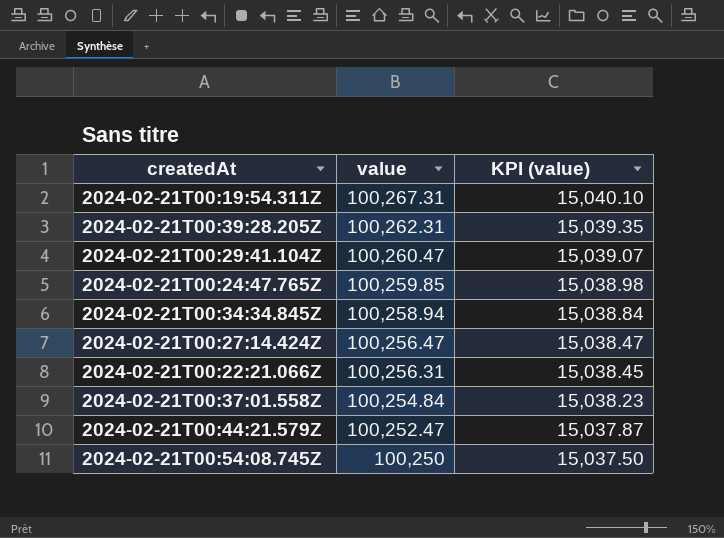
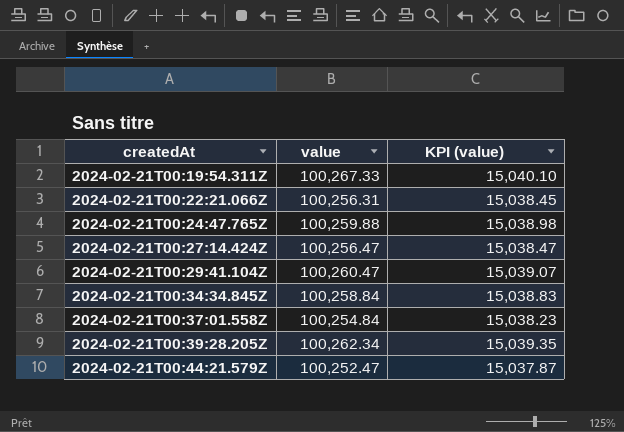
row order: value descending -> createdAt ascending
row 2024-02-21T00:54:08.745Z: 100,250 | 15,037.50 -> none
2024-02-21T00:19:54.311Z | value: 100,267.31 -> 100,267.33
2024-02-21T00:24:47.765Z | value: 100,259.85 -> 100,259.88
2024-02-21T00:34:34.845Z | value: 100,258.94 -> 100,258.84
2024-02-21T00:34:34.845Z | KPI (value): 15,038.84 -> 15,038.83
2024-02-21T00:39:28.205Z | value: 100,262.31 -> 100,262.34

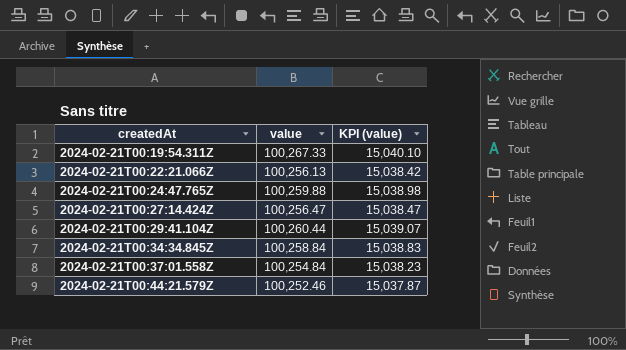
row 2024-02-21T00:39:28.205Z: 100,262.34 | 15,039.35 -> none
2024-02-21T00:22:21.066Z | value: 100,256.31 -> 100,256.13
2024-02-21T00:22:21.066Z | KPI (value): 15,038.45 -> 15,038.42
2024-02-21T00:29:41.104Z | value: 100,260.47 -> 100,260.44
2024-02-21T00:44:21.579Z | value: 100,252.47 -> 100,252.46

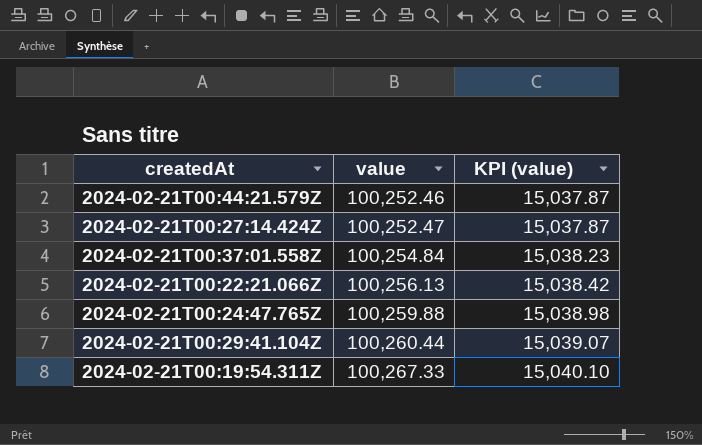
row order: createdAt ascending -> value ascending
row 2024-02-21T00:34:34.845Z: 100,258.84 | 15,038.83 -> none
2024-02-21T00:27:14.424Z | value: 100,256.47 -> 100,252.47
2024-02-21T00:27:14.424Z | KPI (value): 15,038.47 -> 15,037.87

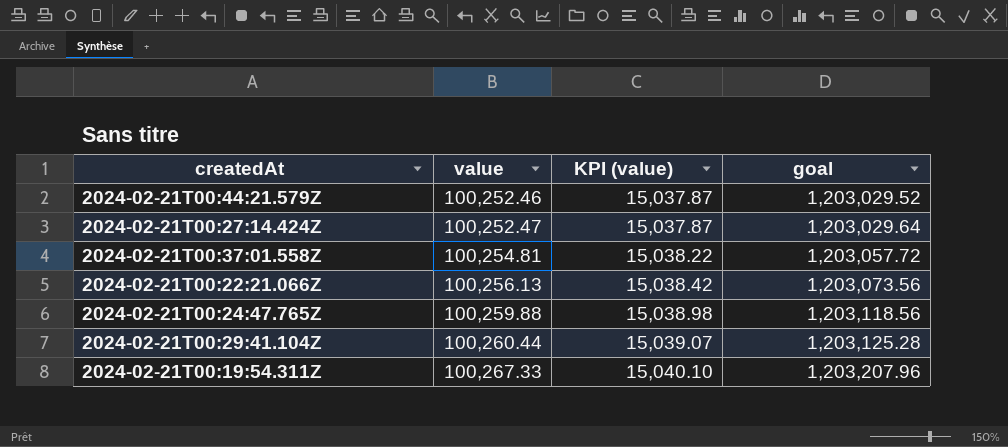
column goal | formula: none -> [value] * 12
2024-02-21T00:37:01.558Z | value: 100,254.84 -> 100,254.81
2024-02-21T00:37:01.558Z | KPI (value): 15,038.23 -> 15,038.22

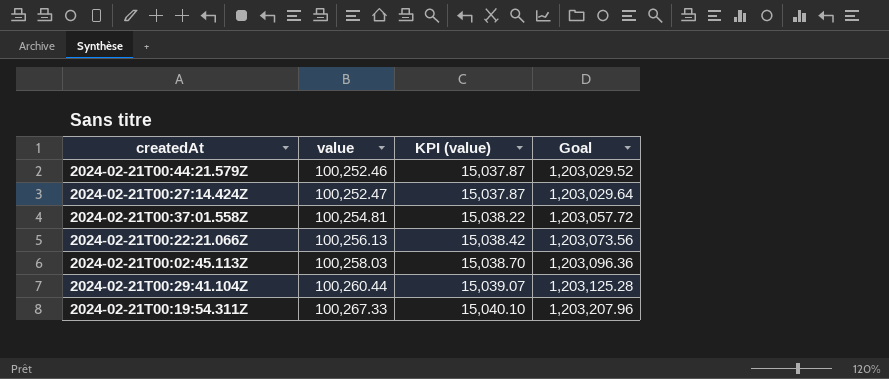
column name: goal -> Goal
row 2024-02-21T00:24:47.765Z: 100,259.88 | 15,038.98 | 1,203,118.56 -> none
row 2024-02-21T00:02:45.113Z: none -> 100,258.03 | 15,038.70 | 1,203,096.36

